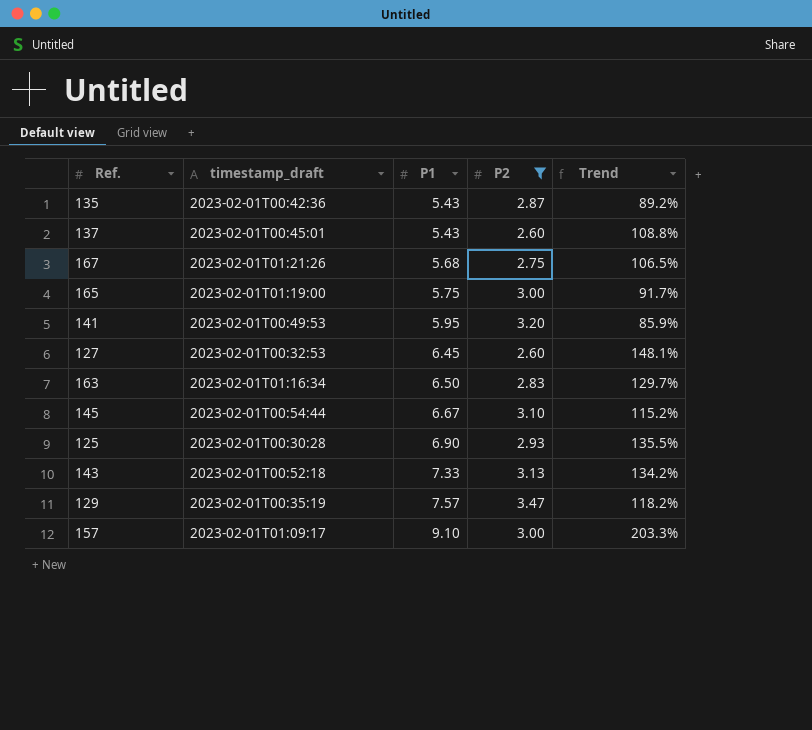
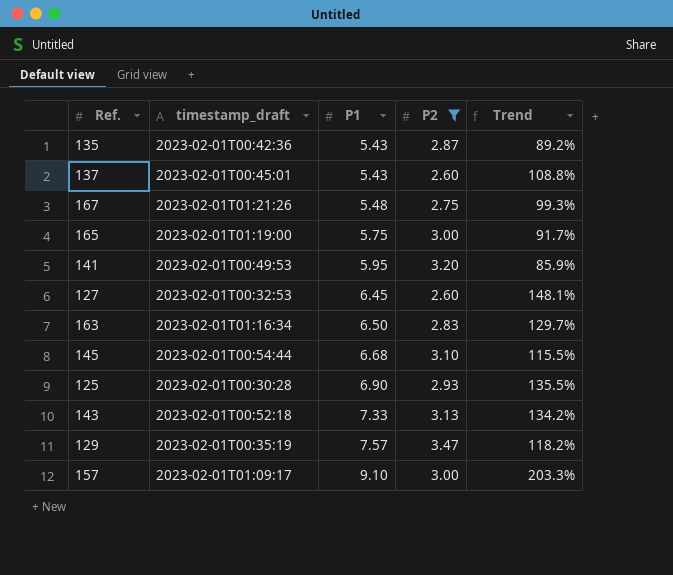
167 | P1: 5.68 -> 5.48
167 | Trend: 106.5% -> 99.3%
145 | P1: 6.67 -> 6.68
145 | Trend: 115.2% -> 115.5%

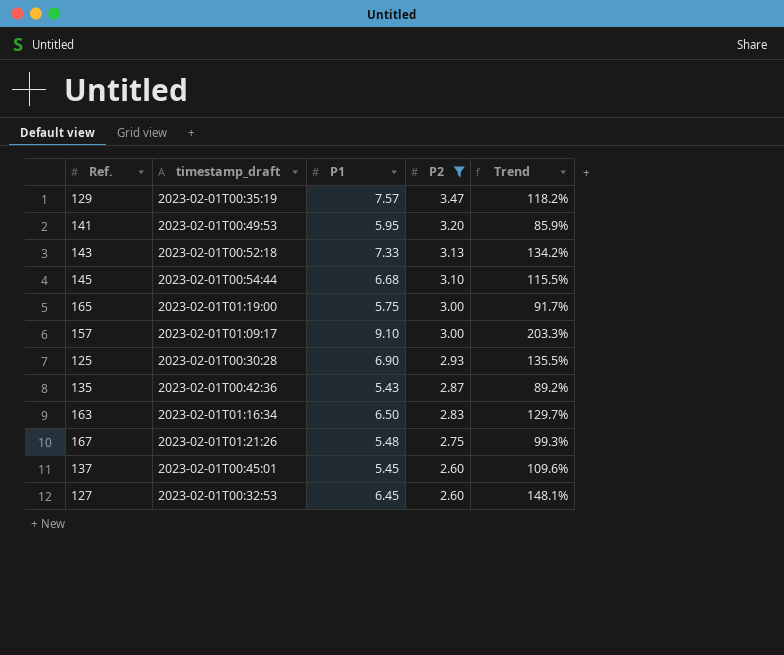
row order: P1 ascending -> P2 descending
137 | P1: 5.43 -> 5.45
137 | Trend: 108.8% -> 109.6%

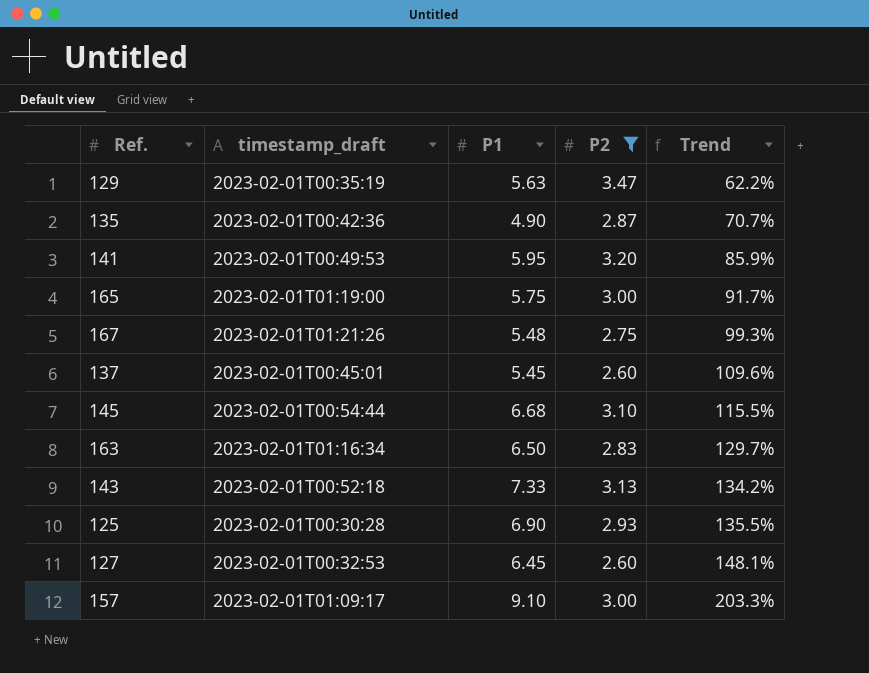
row order: P2 descending -> Trend ascending
129 | P1: 7.57 -> 5.63
129 | Trend: 118.2% -> 62.2%
135 | P1: 5.43 -> 4.90
135 | Trend: 89.2% -> 70.7%

